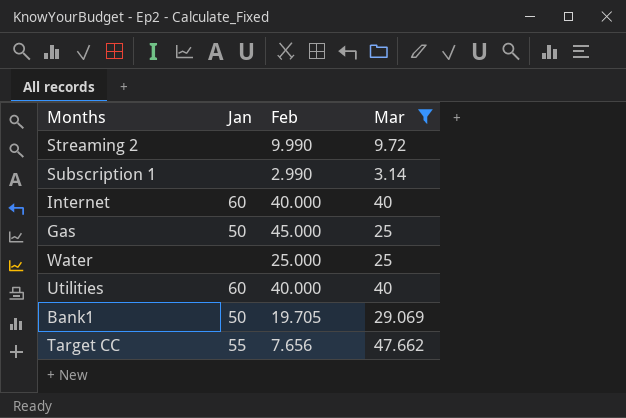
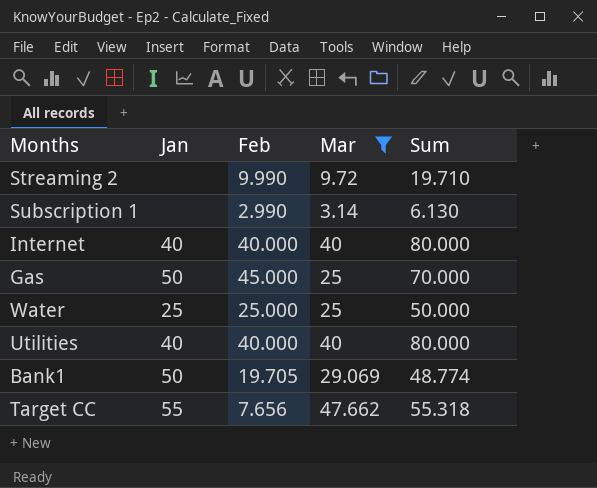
column Sum | formula: none -> [Feb] + [Mar]
Internet | Jan: 60 -> 40
Water | Jan: none -> 25
Utilities | Jan: 60 -> 40

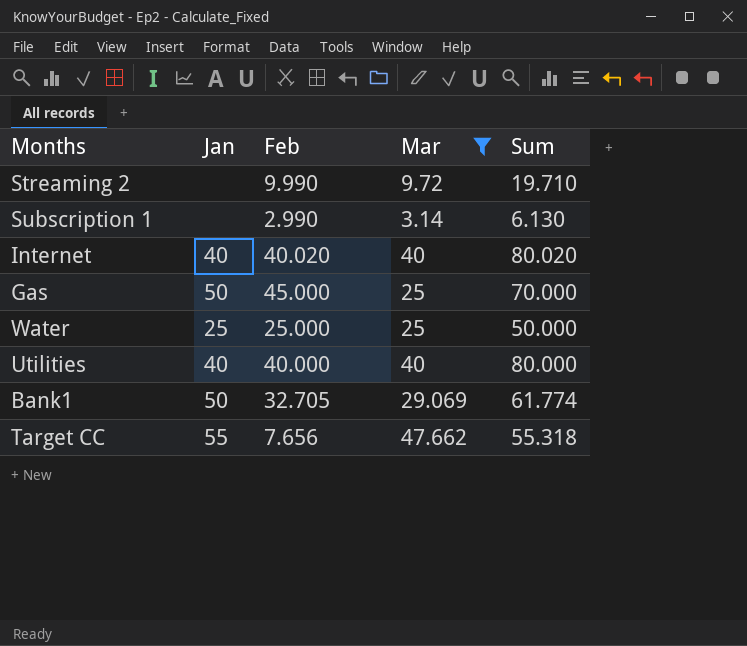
Internet | Feb: 40.000 -> 40.020
Internet | Sum: 80.000 -> 80.020
Bank1 | Feb: 19.705 -> 32.705
Bank1 | Sum: 48.774 -> 61.774

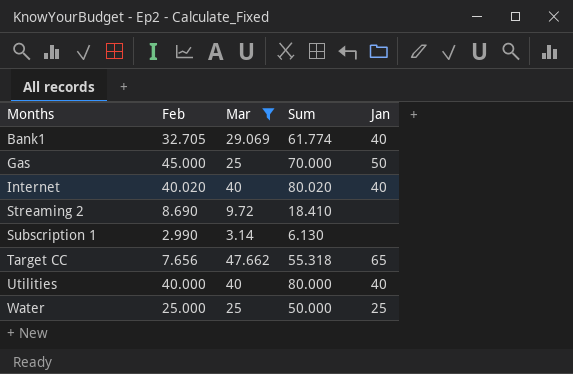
row order: none -> Months ascending
column Jan | position: 2 -> 5
Bank1 | Jan: 50 -> 40
Streaming 2 | Feb: 9.990 -> 8.690
Streaming 2 | Sum: 19.710 -> 18.410
Target CC | Jan: 55 -> 65

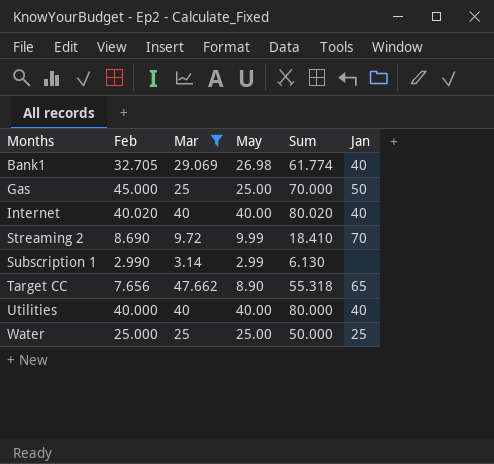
column May | position: none -> 4
Streaming 2 | Jan: none -> 70

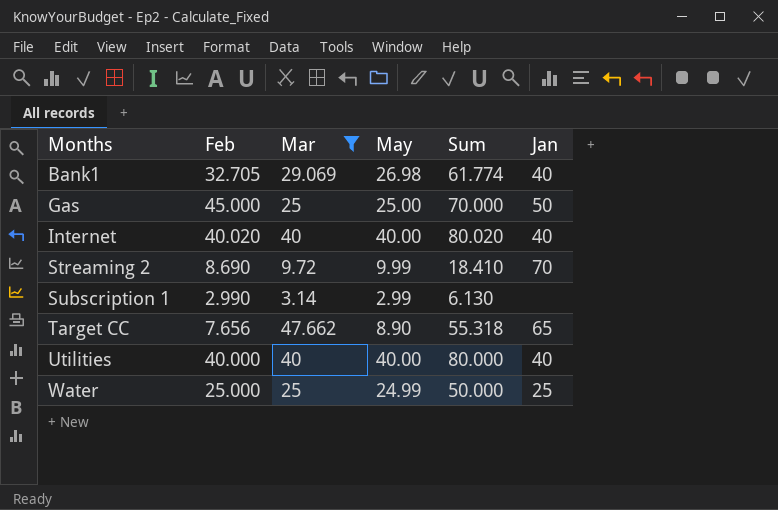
Water | May: 25.00 -> 24.99

